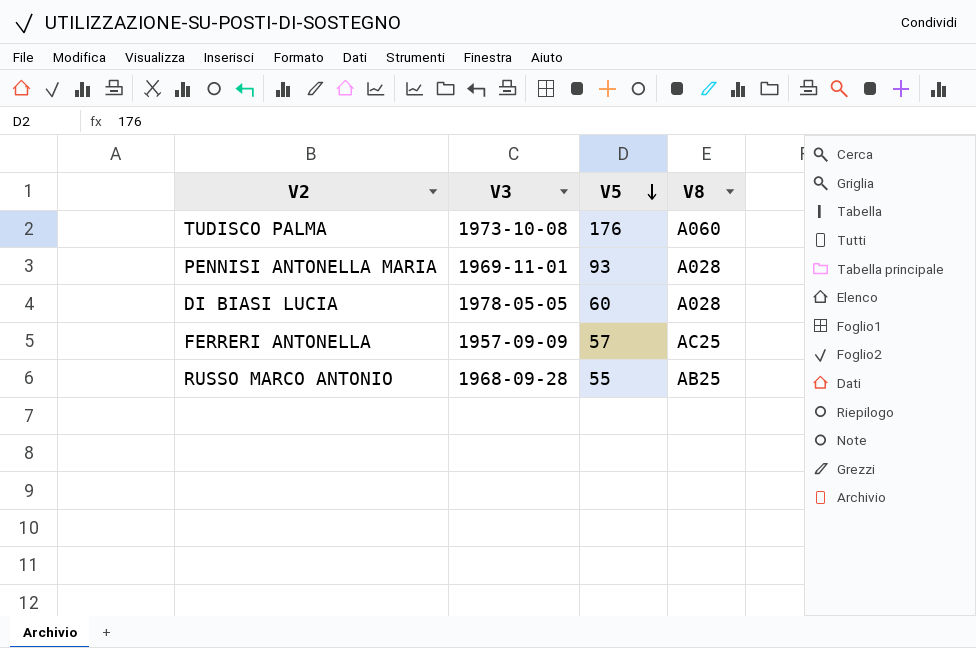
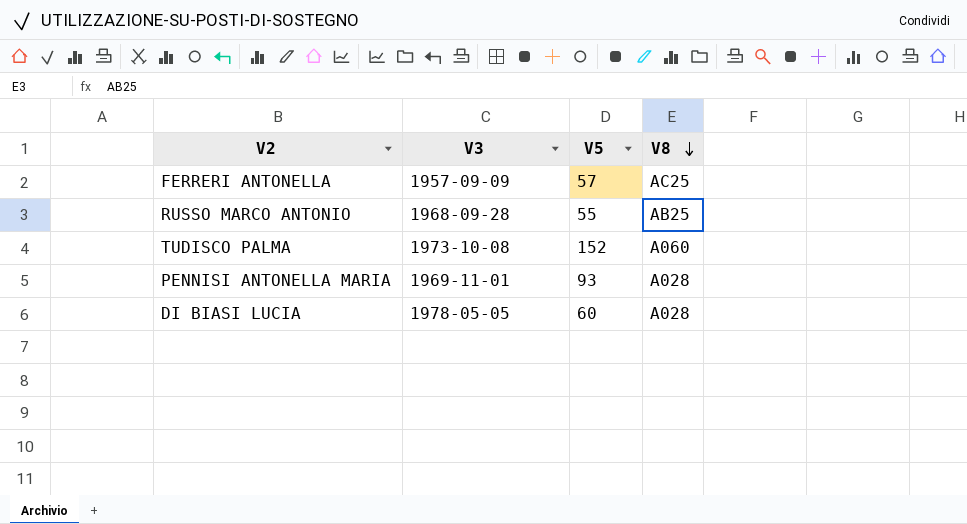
row order: V5 descending -> V8 descending
TUDISCO PALMA | V5: 176 -> 152

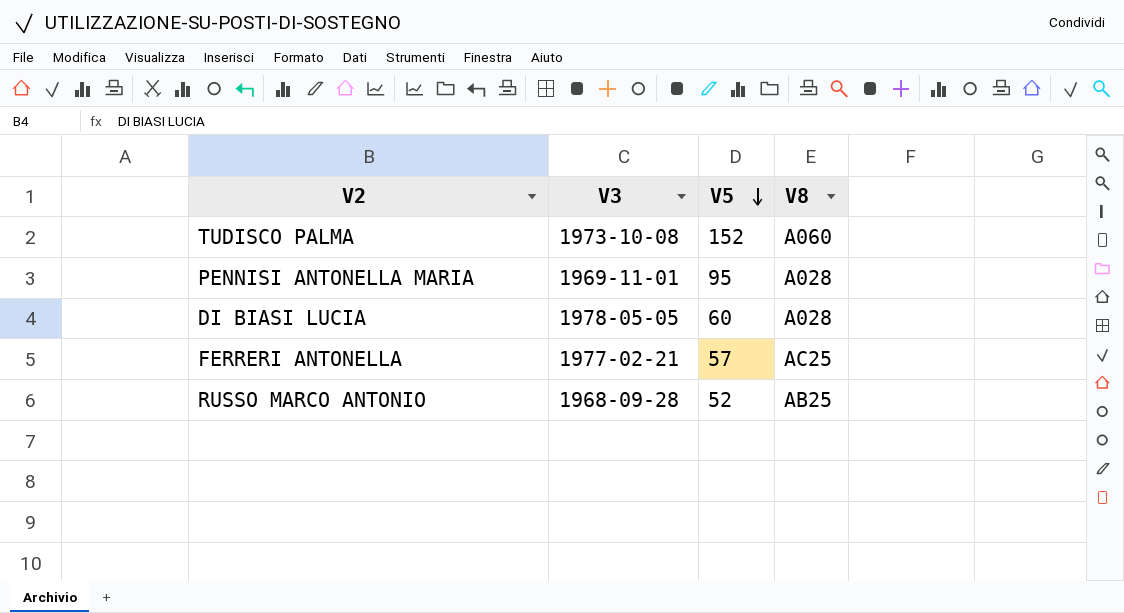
row order: V8 descending -> V5 descending
PENNISI ANTONELLA MARIA | V5: 93 -> 95
FERRERI ANTONELLA | V3: 1957-09-09 -> 1977-02-21
RUSSO MARCO ANTONIO | V5: 55 -> 52

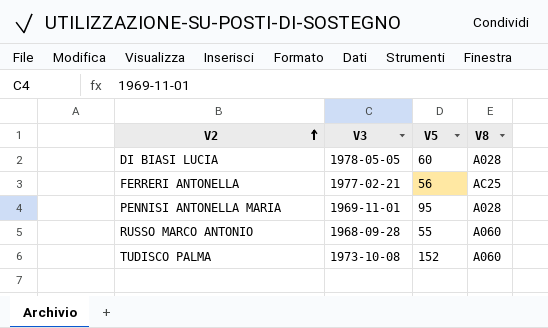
row order: V5 descending -> V2 ascending
FERRERI ANTONELLA | V5: 57 -> 56
RUSSO MARCO ANTONIO | V5: 52 -> 55
RUSSO MARCO ANTONIO | V8: AB25 -> A060

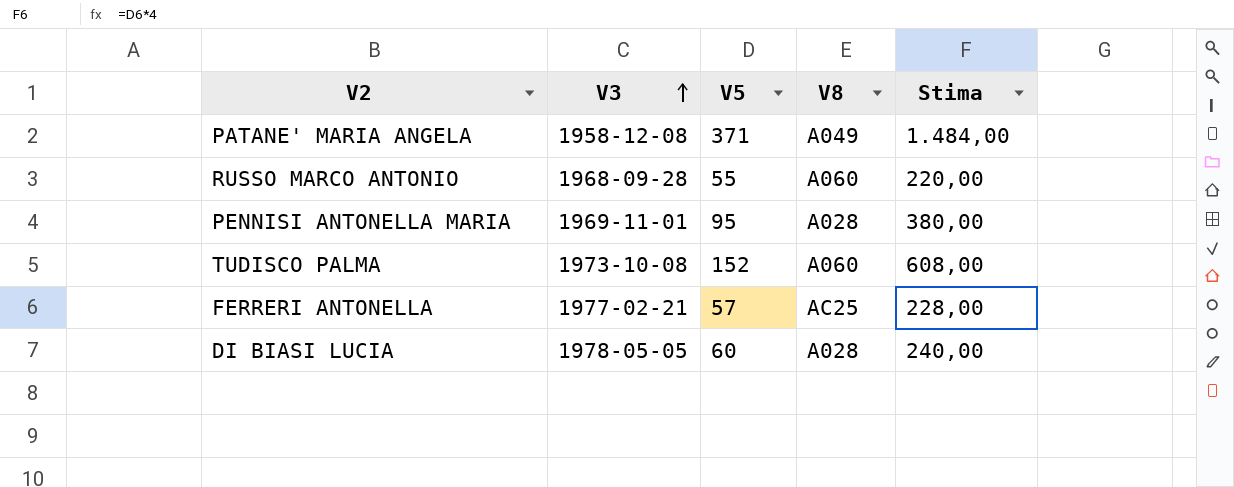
row order: V2 ascending -> V3 ascending
column Stima | formula: none -> [V5] * 4
row PATANE' MARIA ANGELA: none -> 1958-12-08 | 371 | A049 | 1.484,00
FERRERI ANTONELLA | V5: 56 -> 57

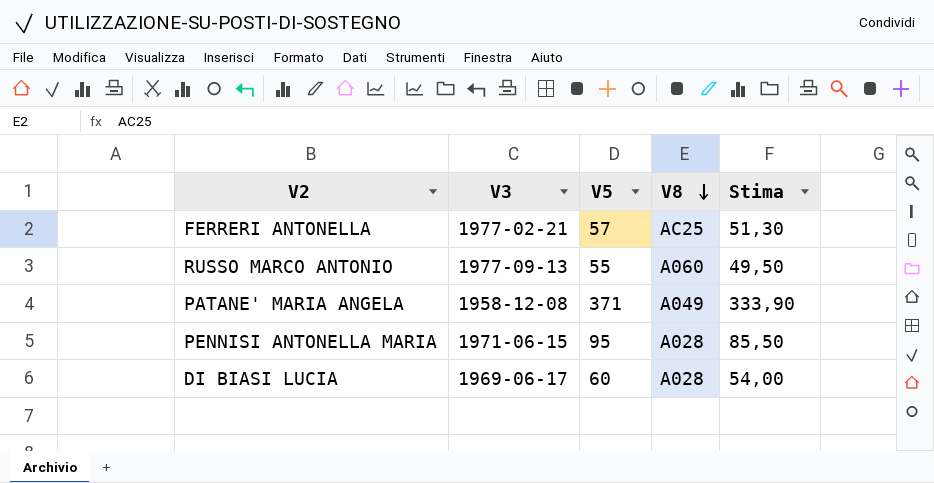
row order: V3 ascending -> V8 descending
column Stima | formula: [V5] * 4 -> [V5] * 0,9
row TUDISCO PALMA: 1973-10-08 | 152 | A060 | 608,00 -> none
RUSSO MARCO ANTONIO | V3: 1968-09-28 -> 1977-09-13
PENNISI ANTONELLA MARIA | V3: 1969-11-01 -> 1971-06-15
DI BIASI LUCIA | V3: 1978-05-05 -> 1969-06-17

